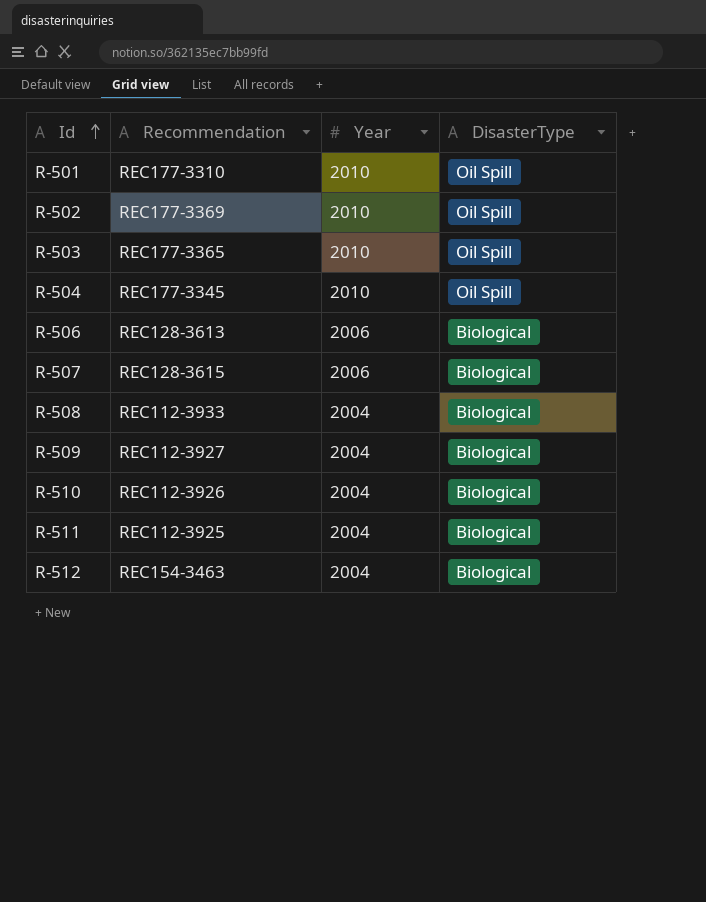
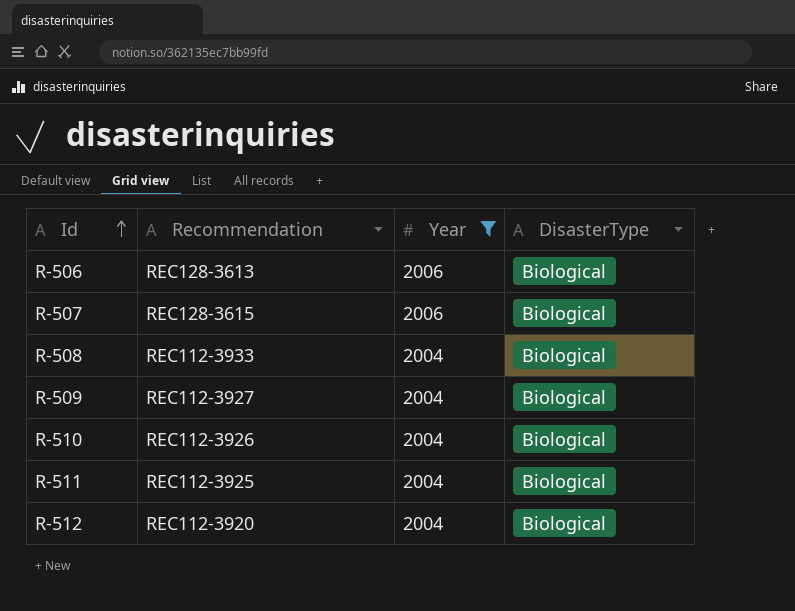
filter: none -> Year != 2010
R-512 | Recommendation: REC154-3463 -> REC112-3920

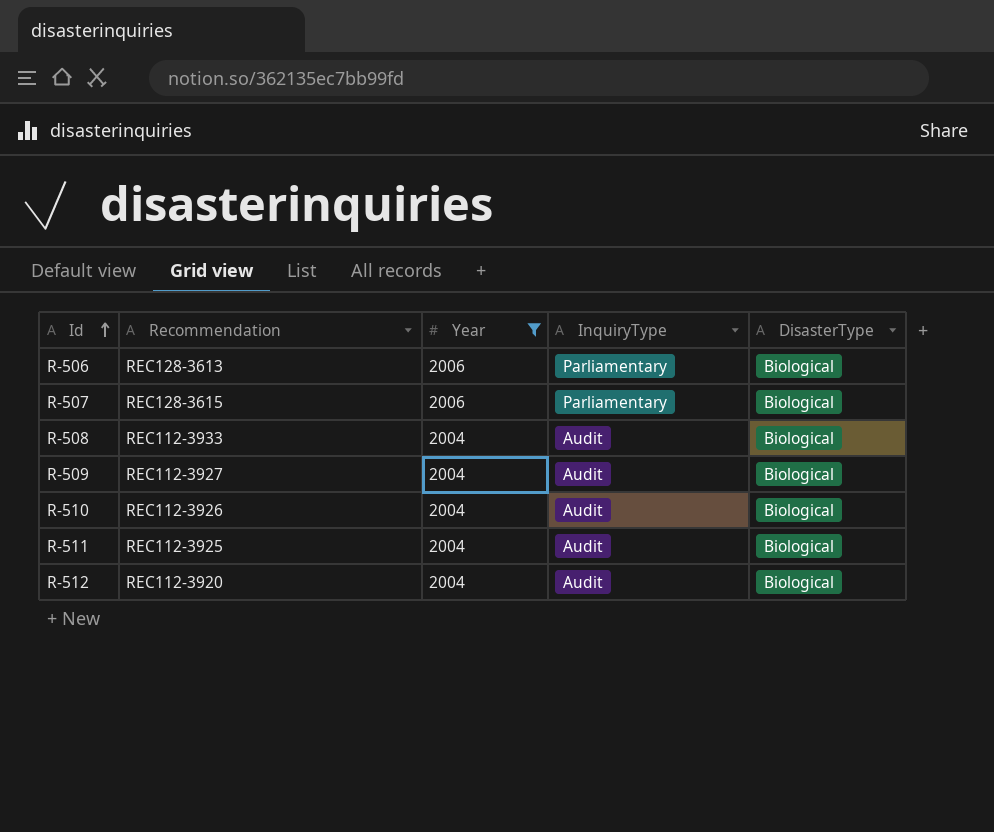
column InquiryType | position: none -> 4

